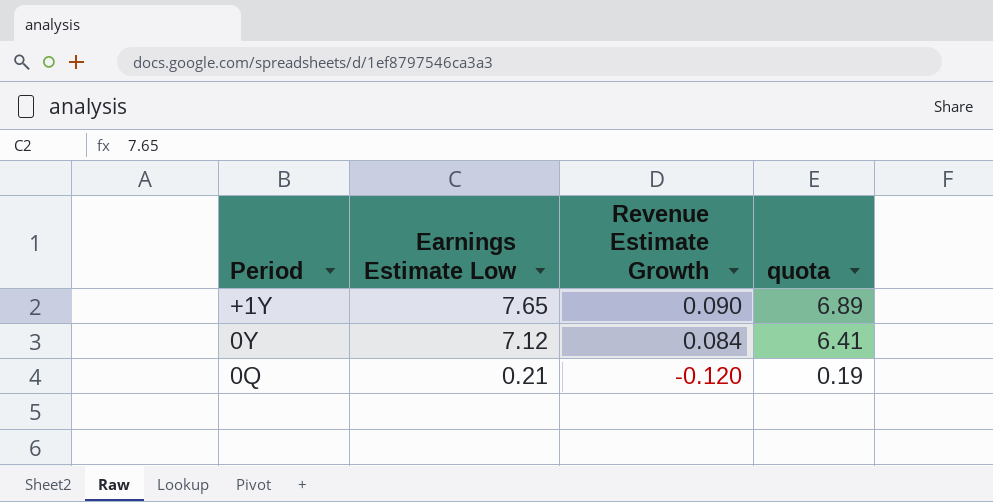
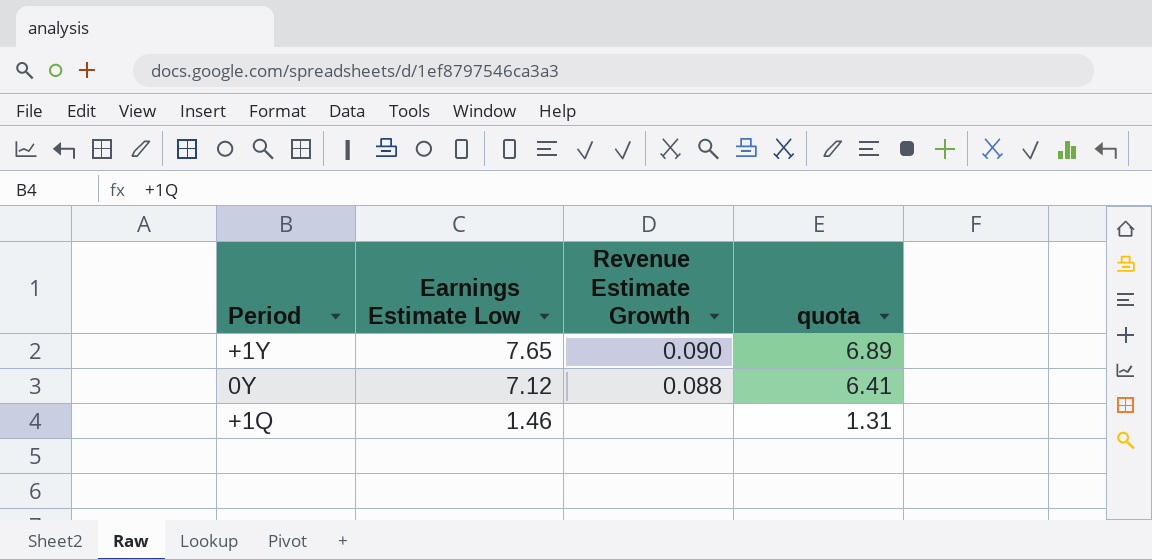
row 0Q: 0.21 | -0.120 | 0.19 -> none
0Y | Revenue Estimate Growth: 0.084 -> 0.088
row +1Q: none -> 1.46 | none | 1.31

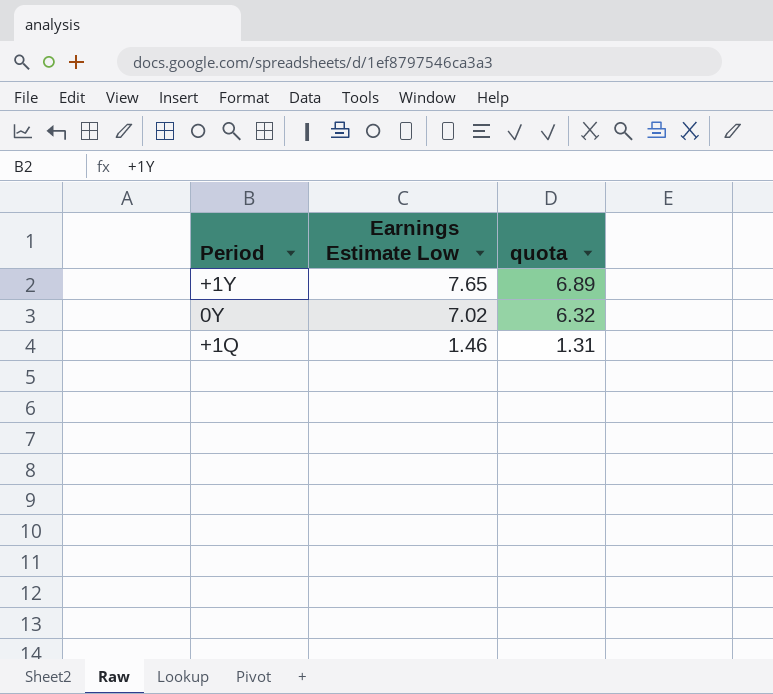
column Revenue Estimate Growth | position: 3 -> none
0Y | Earnings Estimate Low: 7.12 -> 7.02
0Y | quota: 6.41 -> 6.32

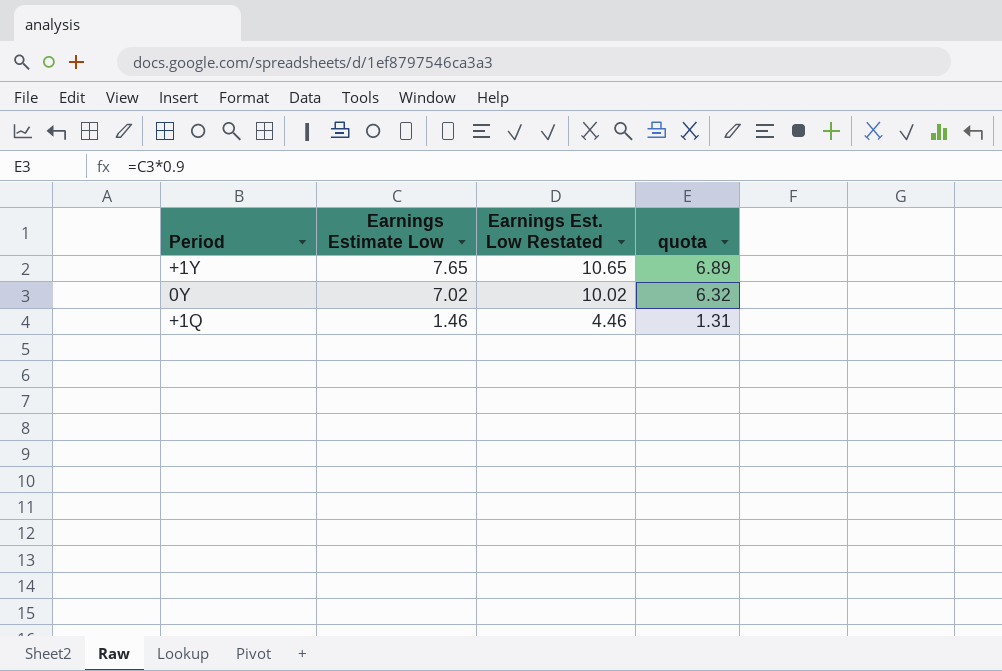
column Earnings Est. Low Restated | formula: none -> [Earnings Estimate Low] + 3

